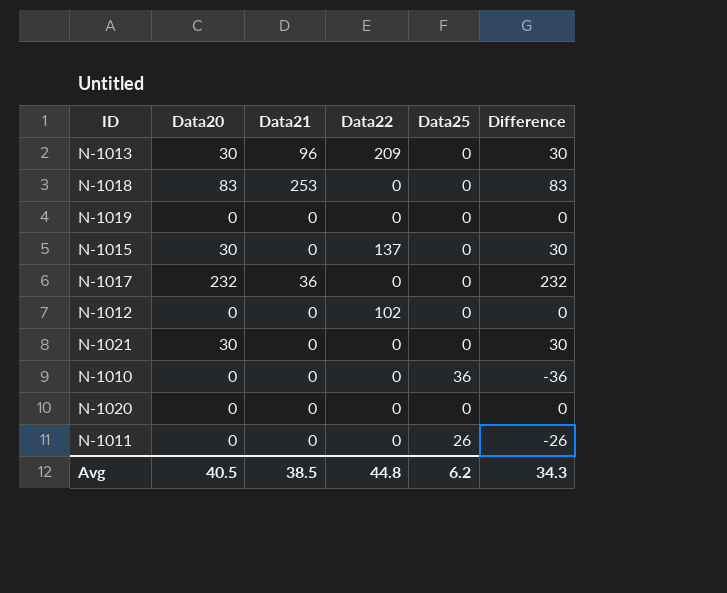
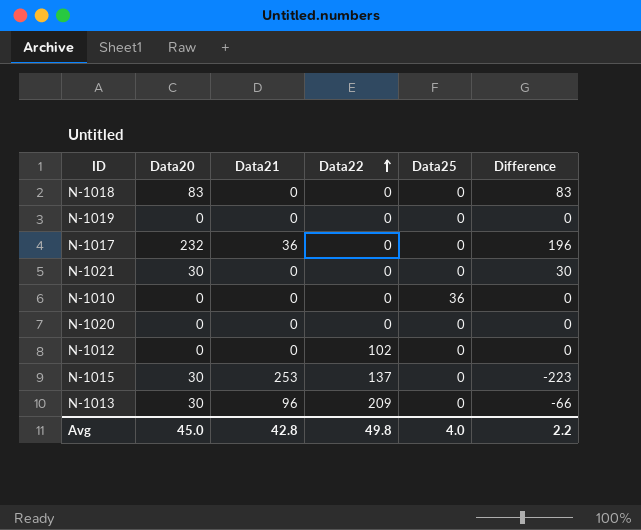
row order: none -> Data22 ascending
column Difference | formula: [Data20] - [Data25] -> [Data20] - [Data21]
row N-1011: 0 | 0 | 0 | 26 | -26 -> none
N-1018 | Data21: 253 -> 0
N-1015 | Data21: 0 -> 253
Avg | Data20: 40.5 -> 45.0
Avg | Data21: 38.5 -> 42.8
Avg | Data22: 44.8 -> 49.8
Avg | Data25: 6.2 -> 4.0
Avg | Difference: 34.3 -> 2.2

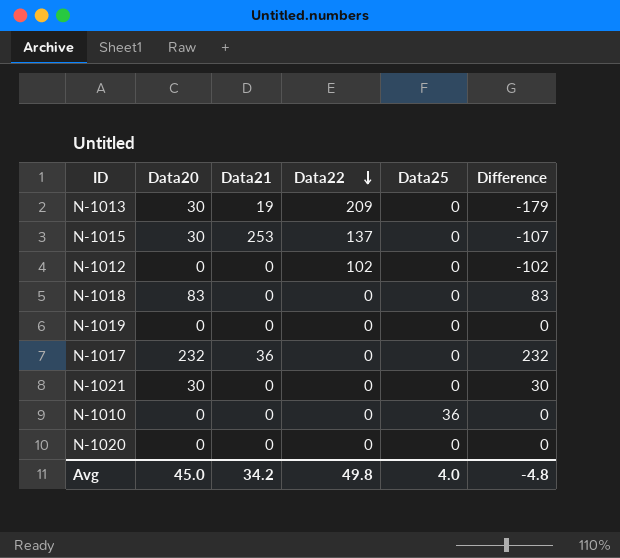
row order: Data22 ascending -> Data22 descending
column Difference | formula: [Data20] - [Data21] -> [Data20] - [Data22]
N-1013 | Data21: 96 -> 19
Avg | Data21: 42.8 -> 34.2
Avg | Difference: 2.2 -> -4.8

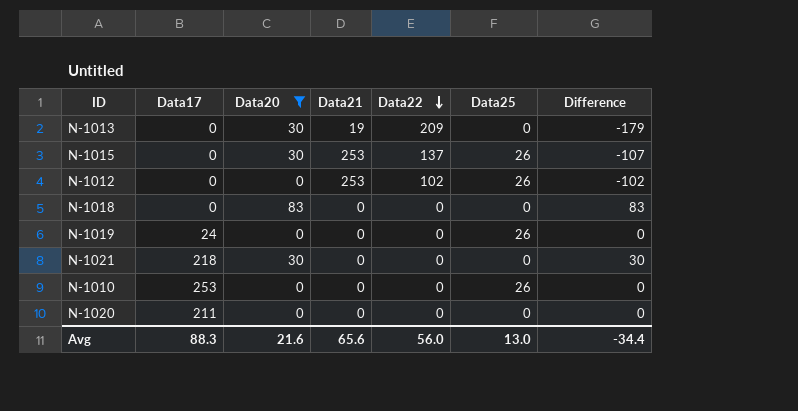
filter: none -> Data20 != 232
column Data17 | position: none -> 2
N-1015 | Data25: 0 -> 26
N-1012 | Data21: 0 -> 253
N-1012 | Data25: 0 -> 26
N-1019 | Data25: 0 -> 26
N-1010 | Data25: 36 -> 26
Avg | Data20: 45.0 -> 21.6
Avg | Data21: 34.2 -> 65.6
Avg | Data22: 49.8 -> 56.0
Avg | Data25: 4.0 -> 13.0
Avg | Difference: -4.8 -> -34.4

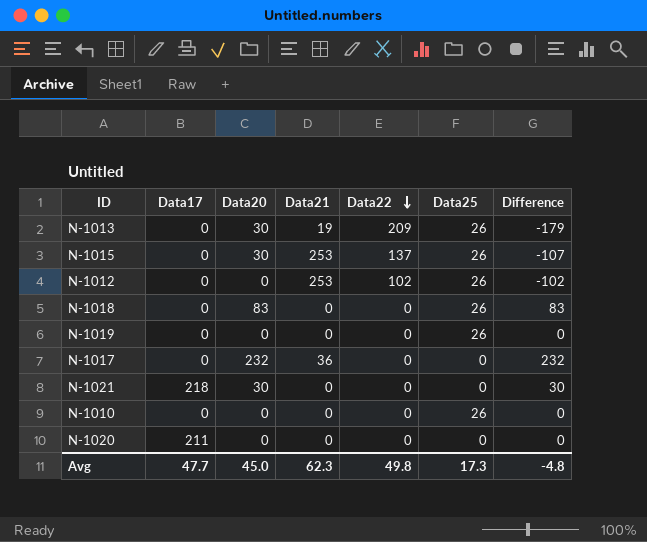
filter: Data20 != 232 -> none
N-1013 | Data25: 0 -> 26
N-1018 | Data25: 0 -> 26
N-1019 | Data17: 24 -> 0
N-1010 | Data17: 253 -> 0
Avg | Data17: 88.3 -> 47.7
Avg | Data20: 21.6 -> 45.0
Avg | Data21: 65.6 -> 62.3
Avg | Data22: 56.0 -> 49.8
Avg | Data25: 13.0 -> 17.3
Avg | Difference: -34.4 -> -4.8

